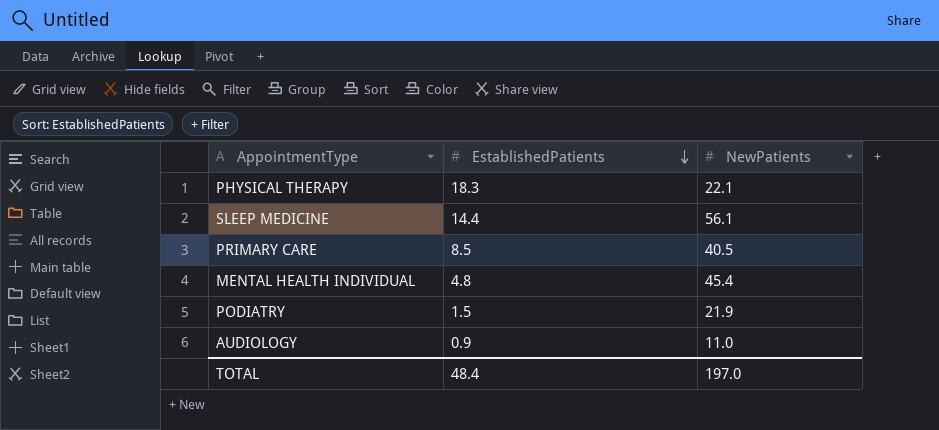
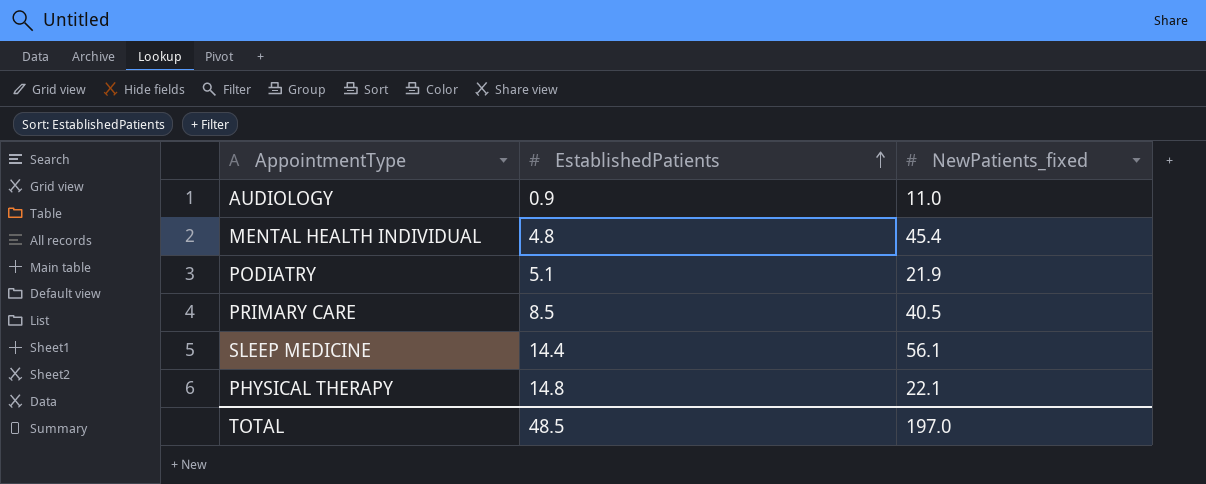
row order: EstablishedPatients descending -> EstablishedPatients ascending
column name: NewPatients -> NewPatients_fixed
PODIATRY | EstablishedPatients: 1.5 -> 5.1
PHYSICAL THERAPY | EstablishedPatients: 18.3 -> 14.8
TOTAL | EstablishedPatients: 48.4 -> 48.5

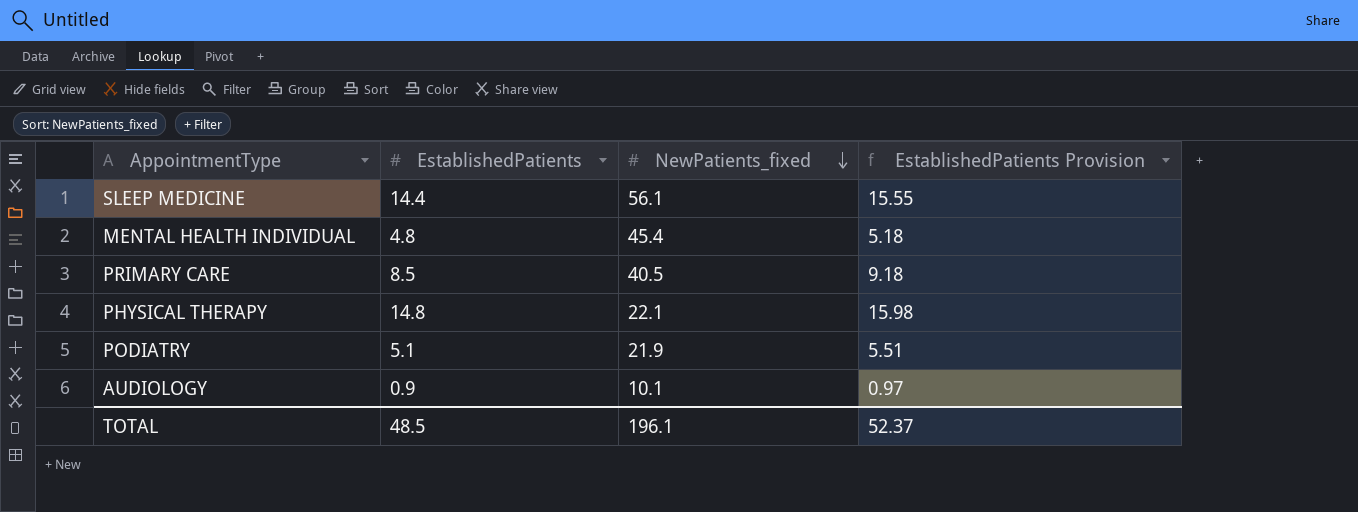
row order: EstablishedPatients ascending -> NewPatients_fixed descending
column EstablishedPatients Provision | formula: none -> [EstablishedPatients] * 1.08
AUDIOLOGY | NewPatients_fixed: 11.0 -> 10.1
TOTAL | NewPatients_fixed: 197.0 -> 196.1

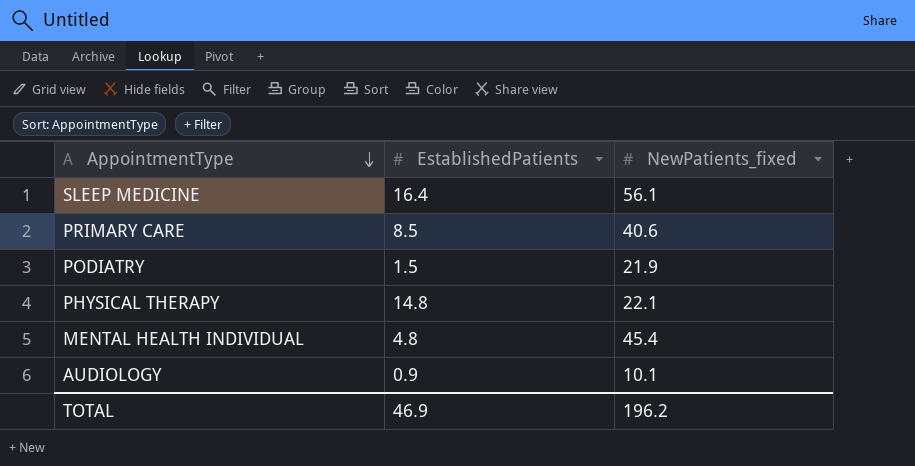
row order: NewPatients_fixed descending -> AppointmentType descending
column EstablishedPatients Provision | formula: [EstablishedPatients] * 1.08 -> none
SLEEP MEDICINE | EstablishedPatients: 14.4 -> 16.4
PRIMARY CARE | NewPatients_fixed: 40.5 -> 40.6
PODIATRY | EstablishedPatients: 5.1 -> 1.5
TOTAL | EstablishedPatients: 48.5 -> 46.9
TOTAL | NewPatients_fixed: 196.1 -> 196.2

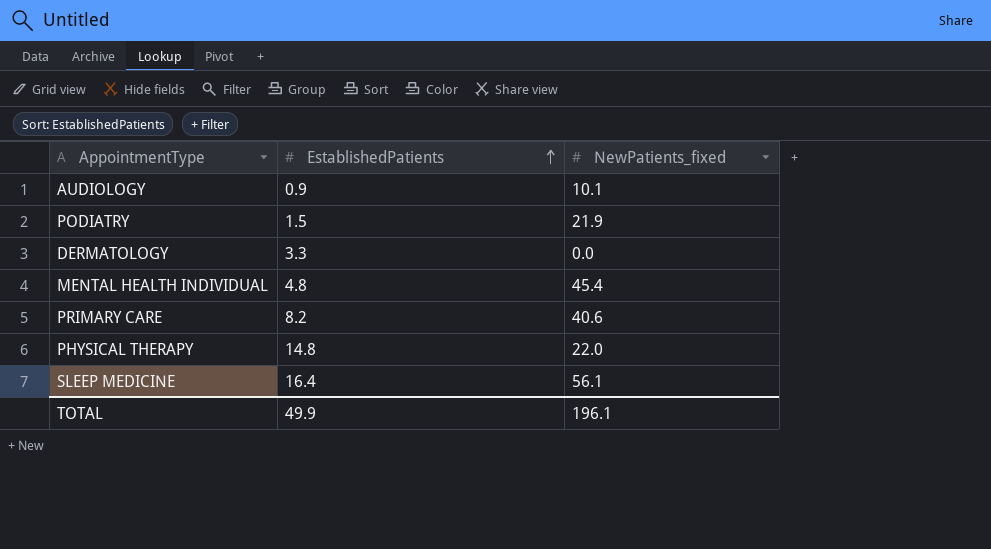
row order: AppointmentType descending -> EstablishedPatients ascending
row DERMATOLOGY: none -> 3.3 | 0.0
PRIMARY CARE | EstablishedPatients: 8.5 -> 8.2
PHYSICAL THERAPY | NewPatients_fixed: 22.1 -> 22.0
TOTAL | EstablishedPatients: 46.9 -> 49.9
TOTAL | NewPatients_fixed: 196.2 -> 196.1

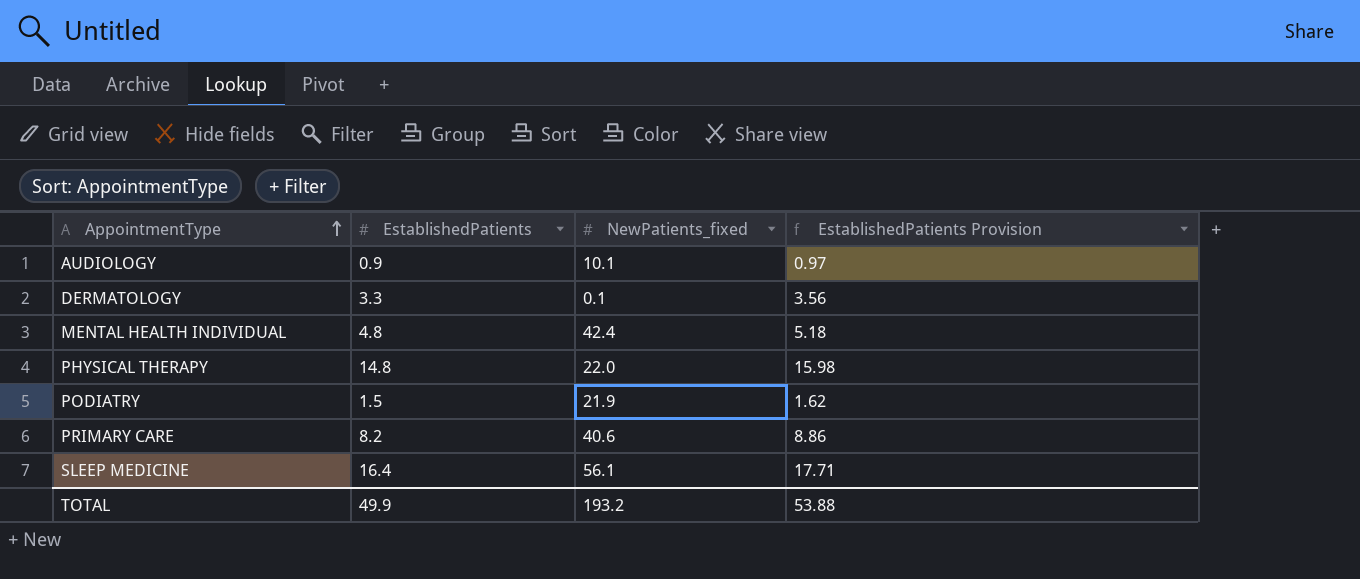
row order: EstablishedPatients ascending -> AppointmentType ascending
column EstablishedPatients Provision | formula: none -> [EstablishedPatients] * 1.08
DERMATOLOGY | NewPatients_fixed: 0.0 -> 0.1
MENTAL HEALTH INDIVIDUAL | NewPatients_fixed: 45.4 -> 42.4
TOTAL | NewPatients_fixed: 196.1 -> 193.2

